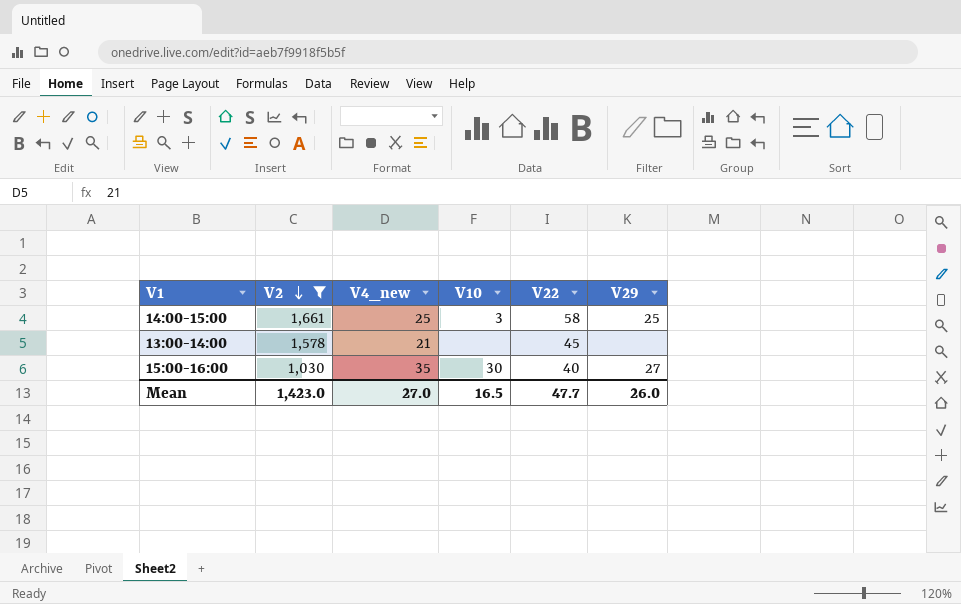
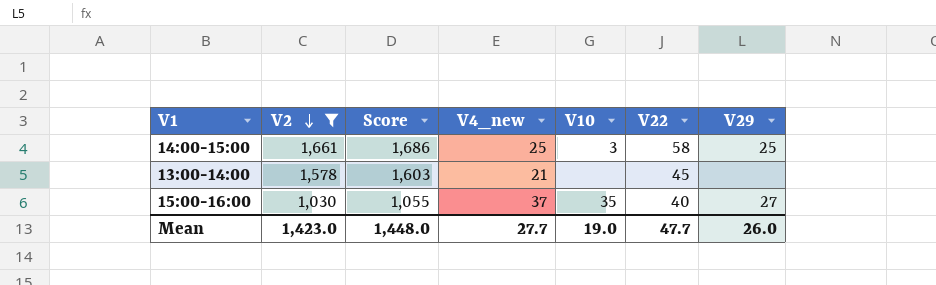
column Score | formula: none -> [V2] + 25
15:00-16:00 | V4_new: 35 -> 37
15:00-16:00 | V10: 30 -> 35
Mean | V4_new: 27.0 -> 27.7
Mean | V10: 16.5 -> 19.0

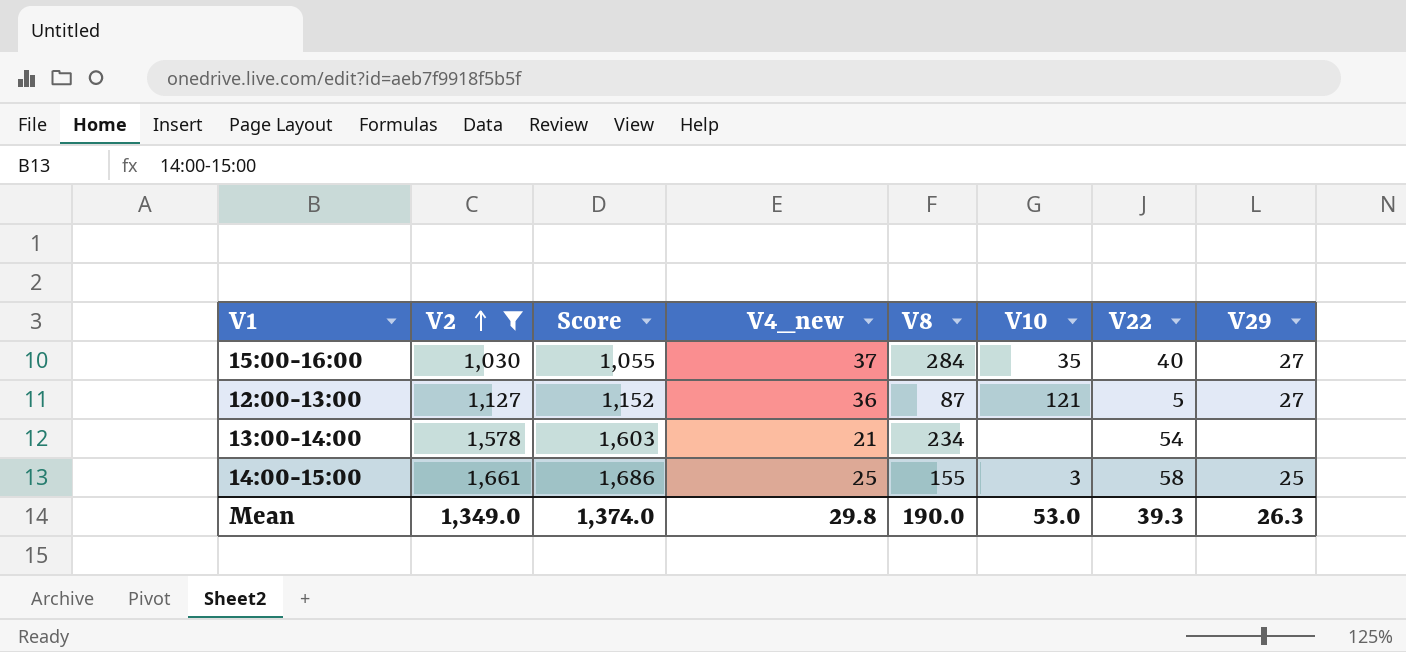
row order: V2 descending -> V2 ascending
column V8 | position: none -> 5
row 12:00-13:00: none -> 1,127 | 1,152 | 36 | 87 | 121 | 5 | 27
13:00-14:00 | V22: 45 -> 54
Mean | V2: 1,423.0 -> 1,349.0
Mean | Score: 1,448.0 -> 1,374.0
Mean | V4_new: 27.7 -> 29.8
Mean | V10: 19.0 -> 53.0
Mean | V22: 47.7 -> 39.3
Mean | V29: 26.0 -> 26.3

